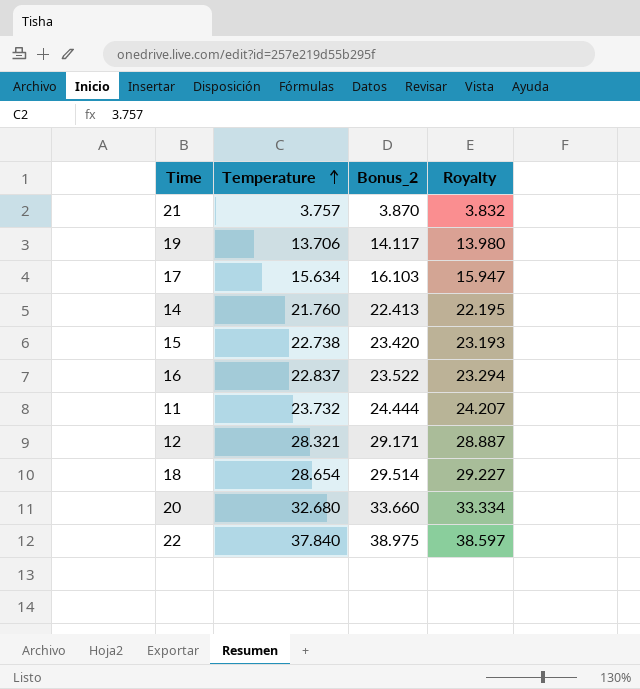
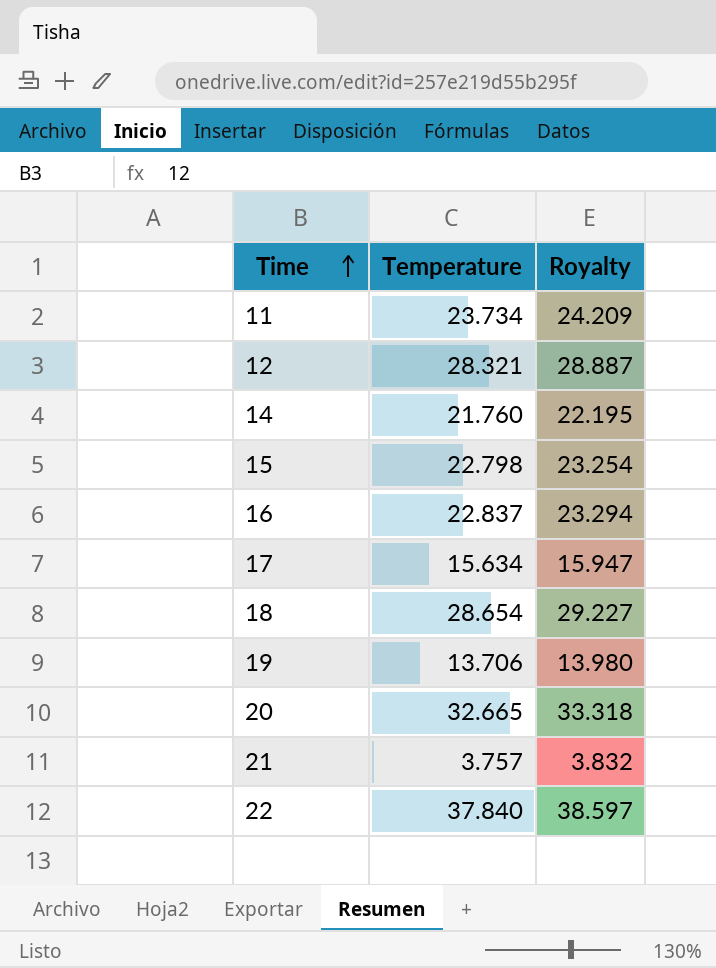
row order: Temperature ascending -> Time ascending
column Bonus_2 | formula: [Temperature] * 1.03 -> none
11 | Temperature: 23.732 -> 23.734
11 | Royalty: 24.207 -> 24.209
15 | Temperature: 22.738 -> 22.798
15 | Royalty: 23.193 -> 23.254
20 | Temperature: 32.680 -> 32.665
20 | Royalty: 33.334 -> 33.318

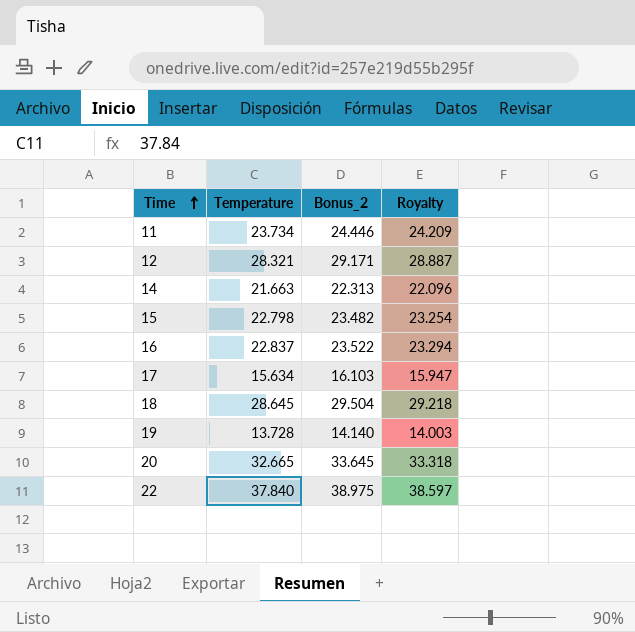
column Bonus_2 | formula: none -> [Temperature] * 1.03
row 21: 3.757 | 3.832 -> none
14 | Temperature: 21.760 -> 21.663
14 | Royalty: 22.195 -> 22.096
18 | Temperature: 28.654 -> 28.645
18 | Royalty: 29.227 -> 29.218
19 | Temperature: 13.706 -> 13.728
19 | Royalty: 13.980 -> 14.003

